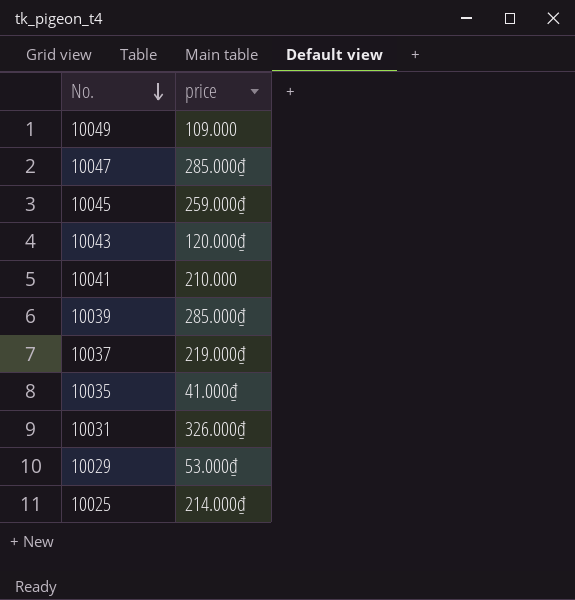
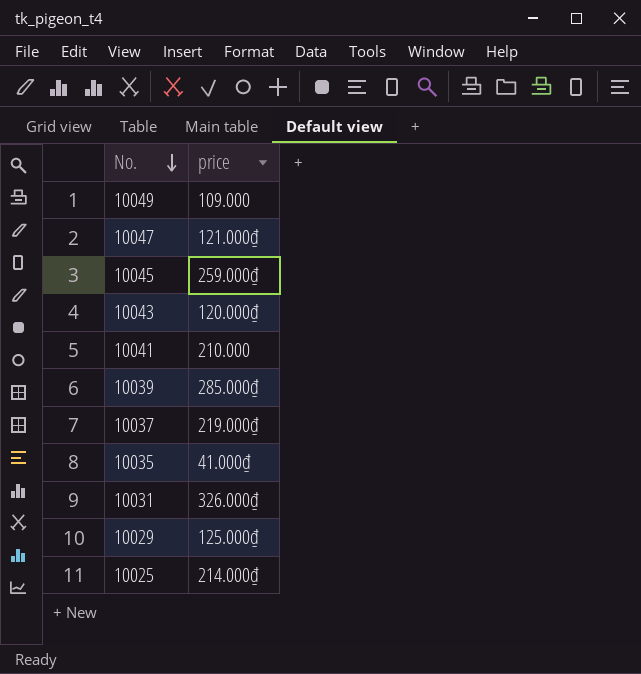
10047 | price: 285.000₫ -> 121.000₫
10029 | price: 53.000₫ -> 125.000₫

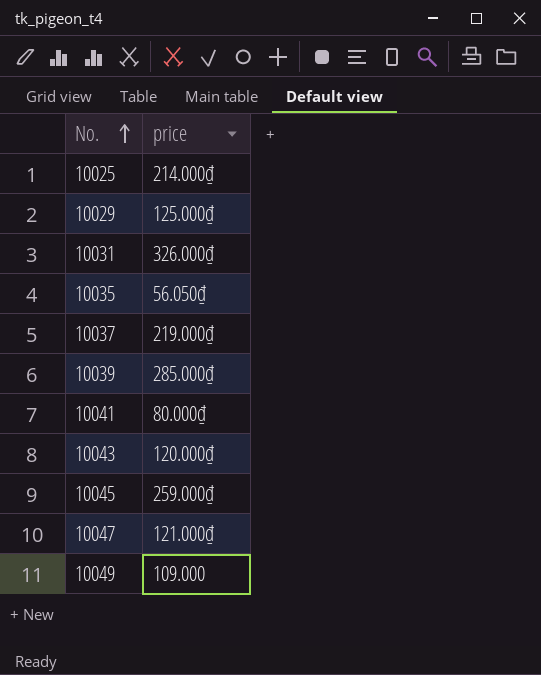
row order: No. descending -> No. ascending
10035 | price: 41.000₫ -> 56.050₫
10041 | price: 210.000 -> 80.000₫

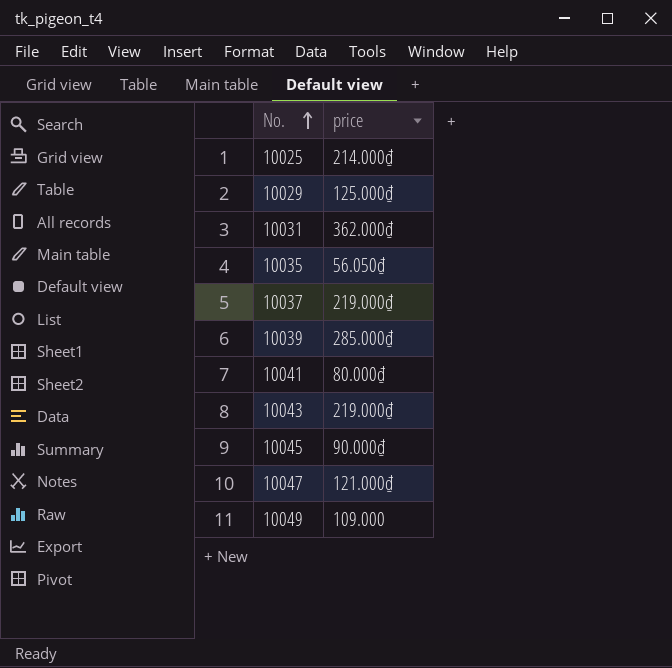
10031 | price: 326.000₫ -> 362.000₫
10043 | price: 120.000₫ -> 219.000₫
10045 | price: 259.000₫ -> 90.000₫

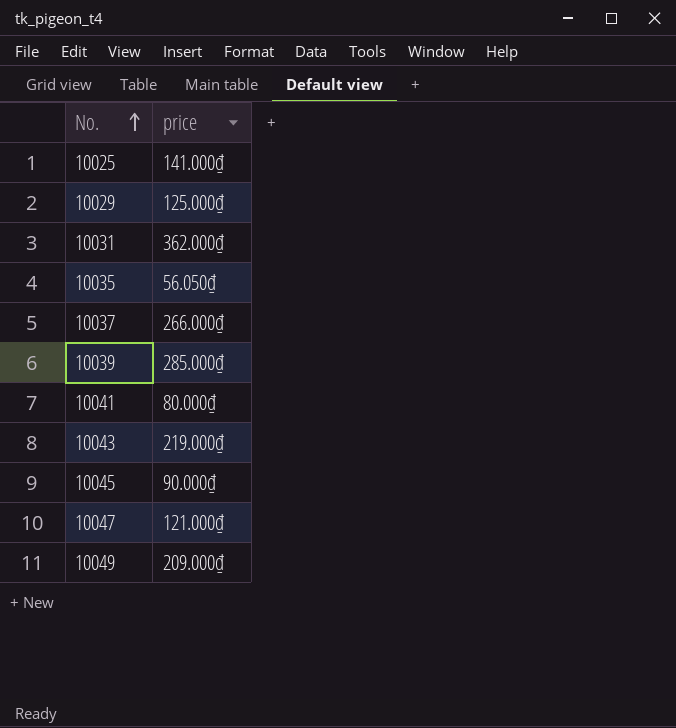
10025 | price: 214.000₫ -> 141.000₫
10037 | price: 219.000₫ -> 266.000₫
10049 | price: 109.000 -> 209.000₫

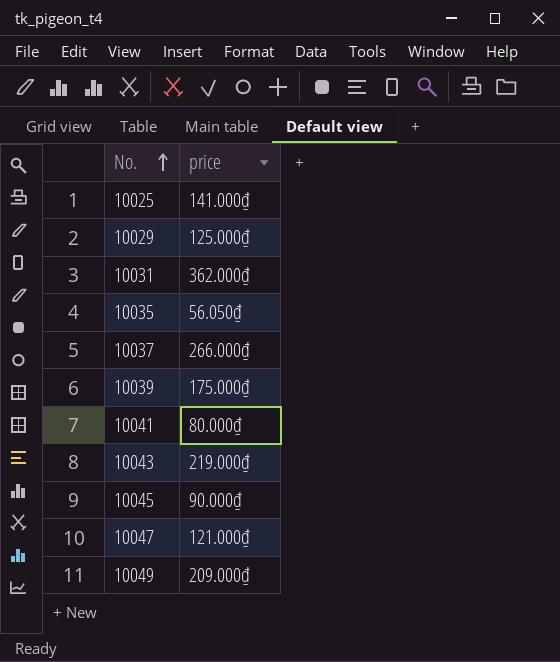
10039 | price: 285.000₫ -> 175.000₫

